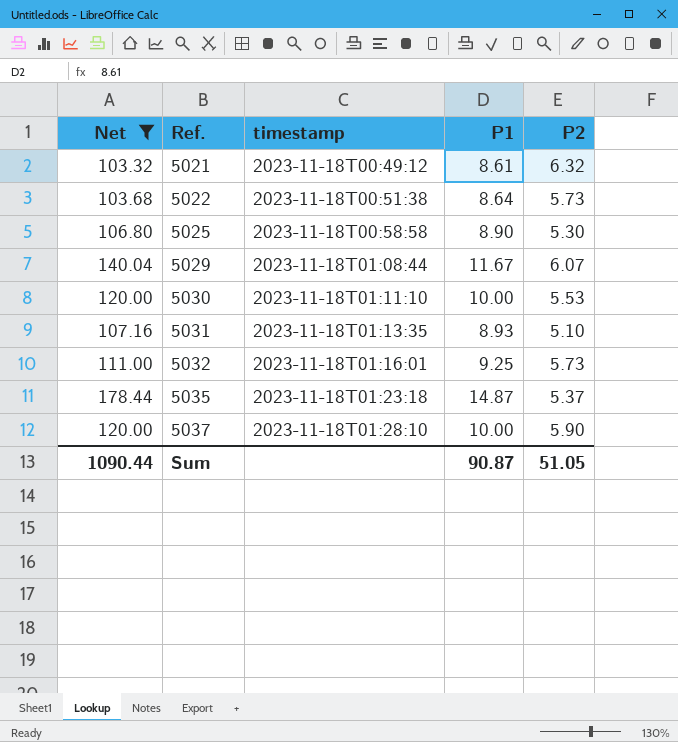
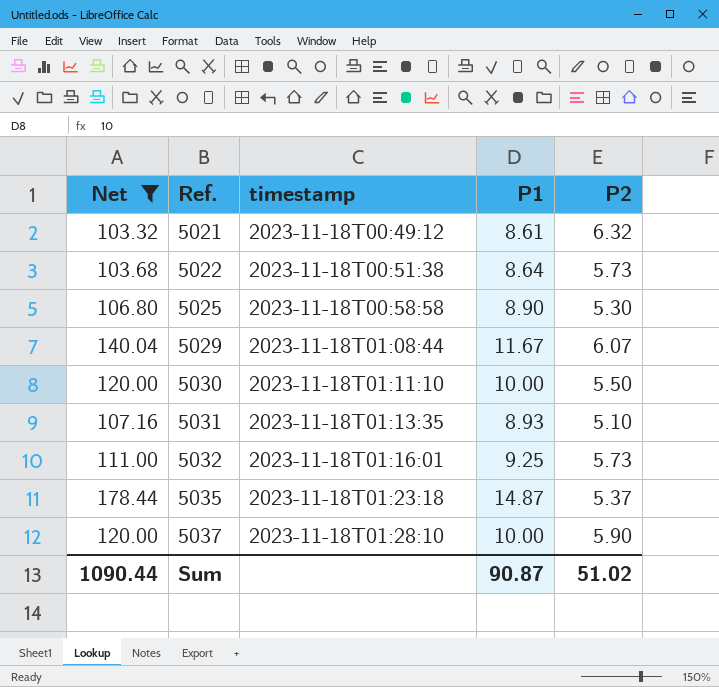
5030 | P2: 5.53 -> 5.50
Sum | P2: 51.05 -> 51.02

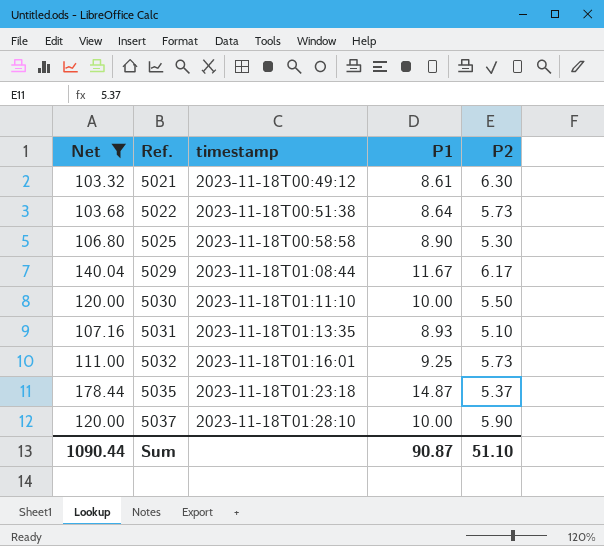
5021 | P2: 6.32 -> 6.30
5029 | P2: 6.07 -> 6.17
Sum | P2: 51.02 -> 51.10

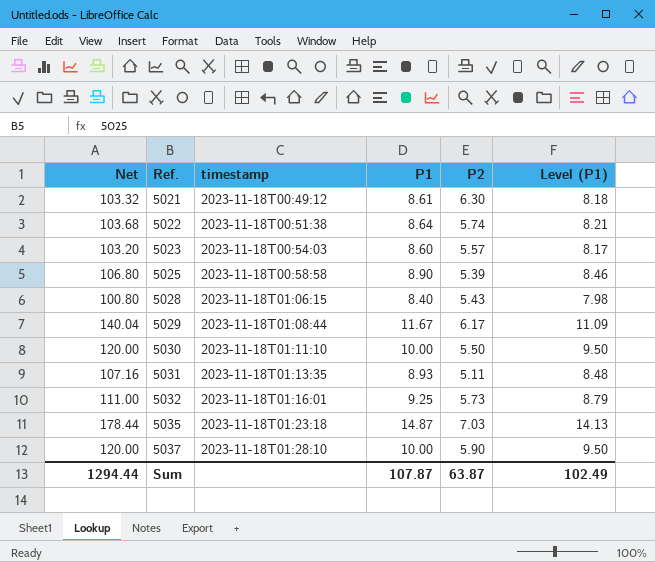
filter: Net >= 103.32 -> none
column Level (P1) | formula: none -> [P1] * 0.95
5022 | P2: 5.73 -> 5.74
5025 | P2: 5.30 -> 5.39
5031 | P2: 5.10 -> 5.11
5035 | P2: 5.37 -> 7.03
Sum | Net: 1090.44 -> 1294.44
Sum | P1: 90.87 -> 107.87
Sum | P2: 51.10 -> 63.87

